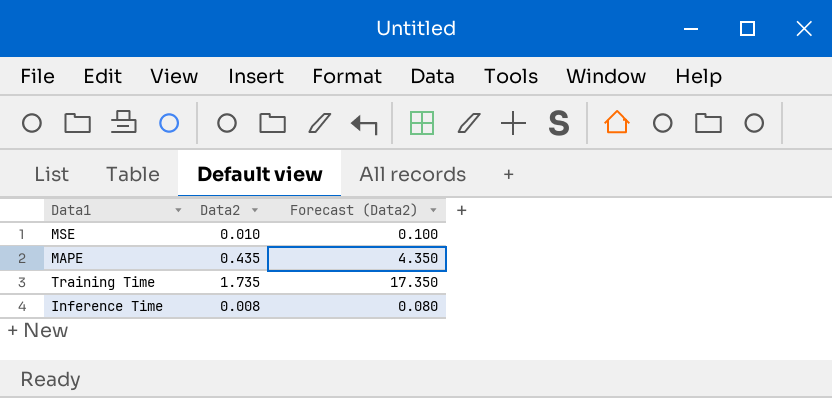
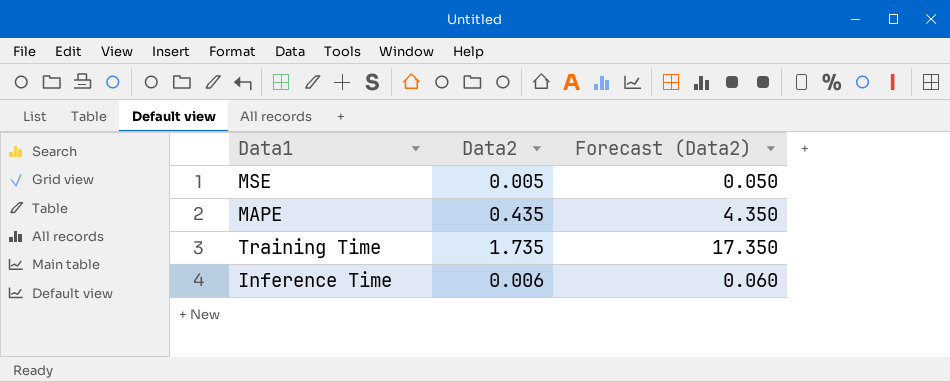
MSE | Data2: 0.010 -> 0.005
MSE | Forecast (Data2): 0.100 -> 0.050
Inference Time | Data2: 0.008 -> 0.006
Inference Time | Forecast (Data2): 0.080 -> 0.060

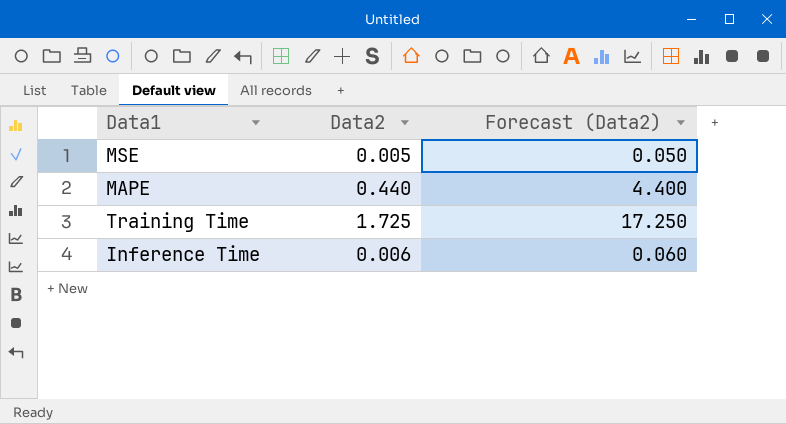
MAPE | Data2: 0.435 -> 0.440
MAPE | Forecast (Data2): 4.350 -> 4.400
Training Time | Data2: 1.735 -> 1.725
Training Time | Forecast (Data2): 17.350 -> 17.250

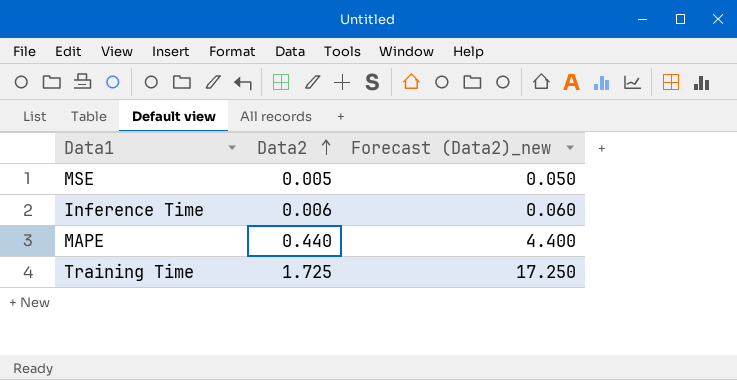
row order: none -> Data2 ascending
column name: Forecast (Data2) -> Forecast (Data2)_new

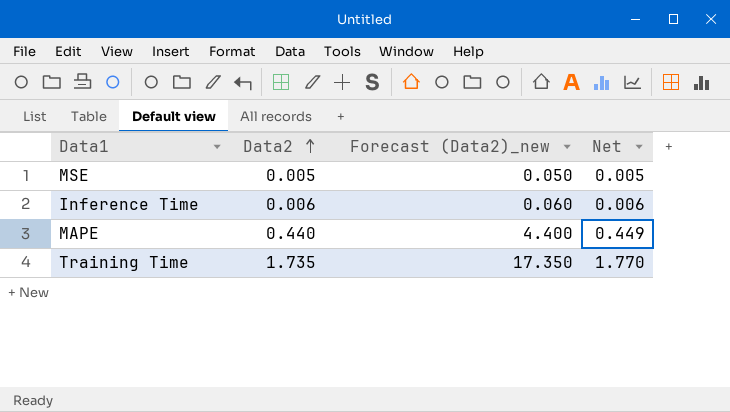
column Net | formula: none -> [Data2] * 1.02
Training Time | Data2: 1.725 -> 1.735
Training Time | Forecast (Data2)_new: 17.250 -> 17.350

